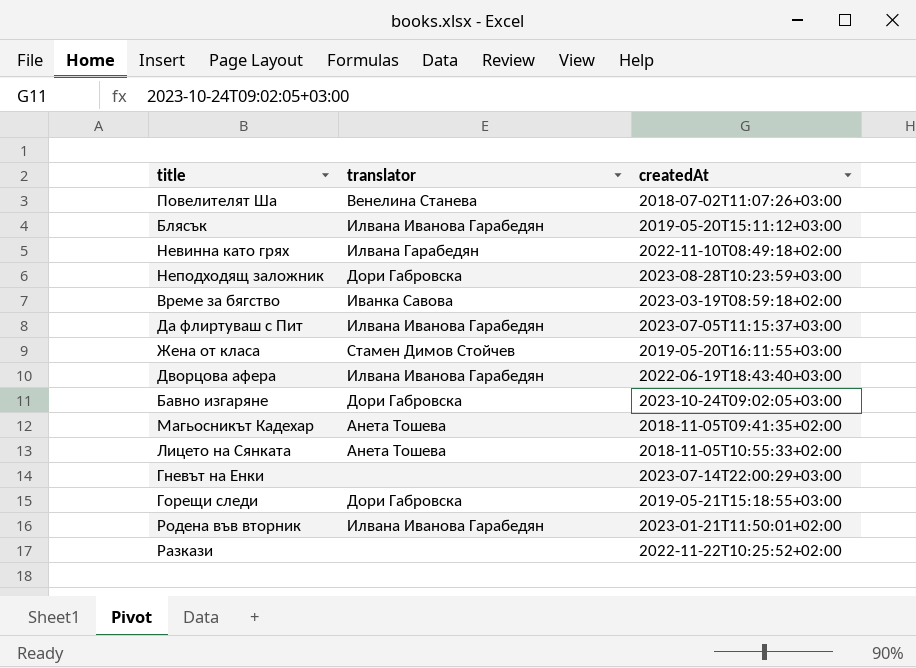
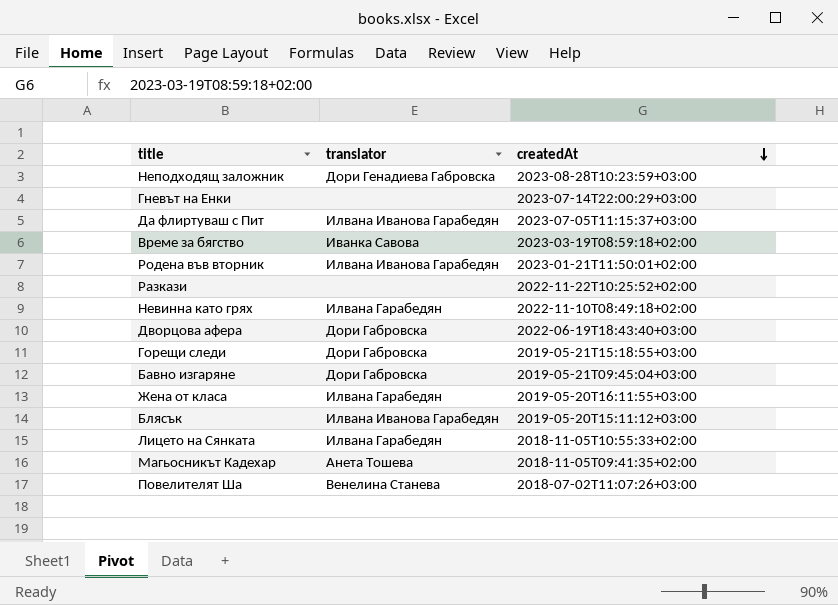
row order: none -> createdAt descending
Неподходящ заложник | translator: Дори Габровска -> Дори Генадиева Габровска
Дворцова афера | translator: Илвана Иванова Гарабедян -> Дори Габровска
Бавно изгаряне | createdAt: 2023-10-24T09:02:05+03:00 -> 2019-05-21T09:45:04+03:00
Жена от класа | translator: Стамен Димов Стойчев -> Илвана Гарабедян
Лицето на Сянката | translator: Анета Тошева -> Илвана Гарабедян

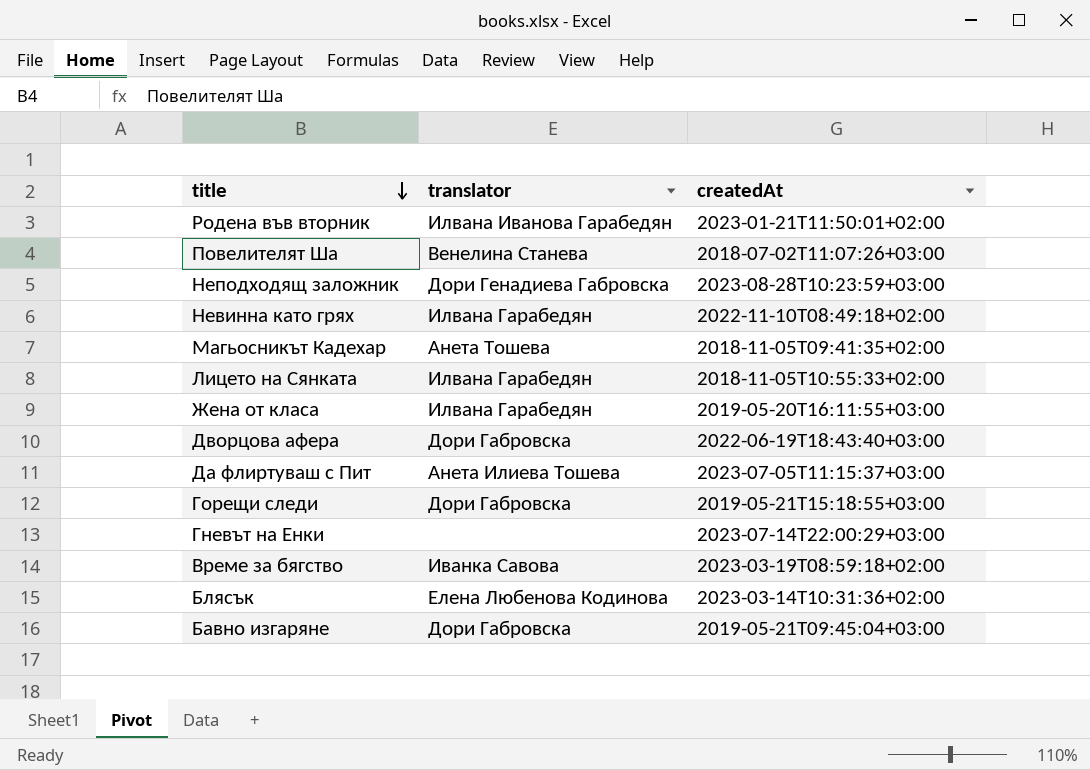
row order: createdAt descending -> title descending
row Разкази: none | 2022-11-22T10:25:52+02:00 -> none
Да флиртуваш с Пит | translator: Илвана Иванова Гарабедян -> Анета Илиева Тошева
Блясък | translator: Илвана Иванова Гарабедян -> Елена Любенова Кодинова
Блясък | createdAt: 2019-05-20T15:11:12+03:00 -> 2023-03-14T10:31:36+02:00

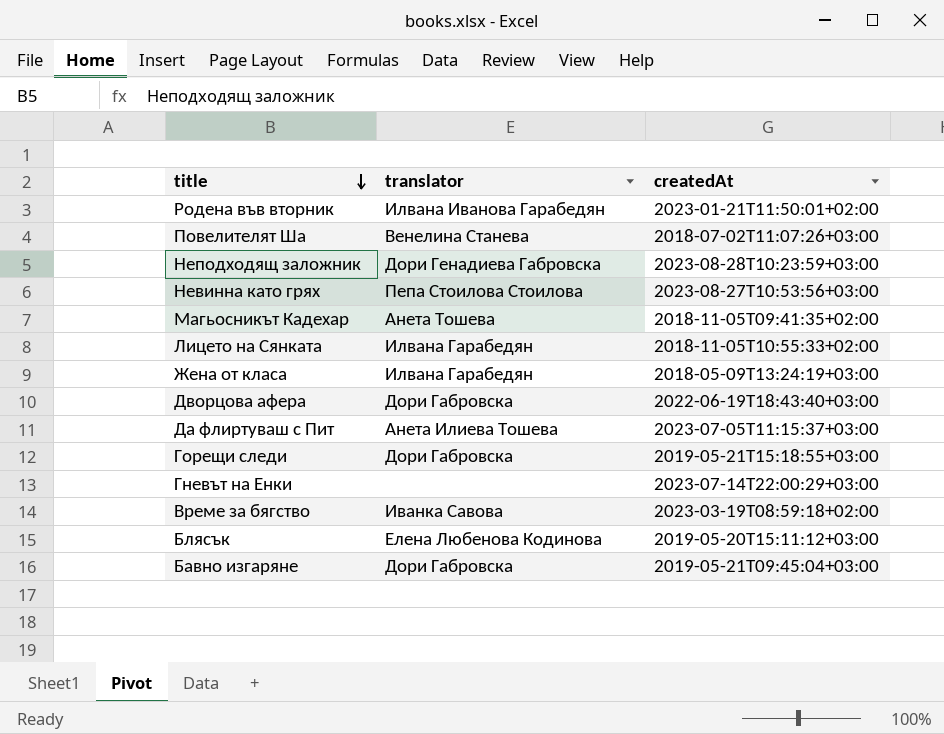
Невинна като грях | translator: Илвана Гарабедян -> Пепа Стоилова Стоилова
Невинна като грях | createdAt: 2022-11-10T08:49:18+02:00 -> 2023-08-27T10:53:56+03:00
Жена от класа | createdAt: 2019-05-20T16:11:55+03:00 -> 2018-05-09T13:24:19+03:00
Блясък | createdAt: 2023-03-14T10:31:36+02:00 -> 2019-05-20T15:11:12+03:00

